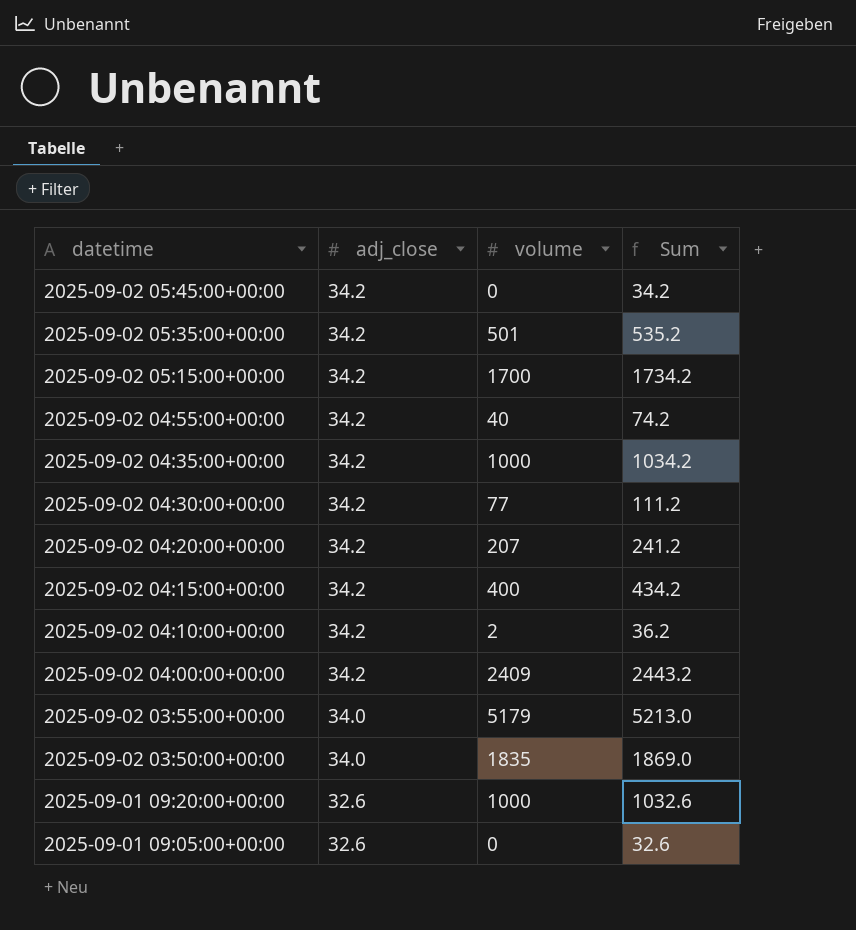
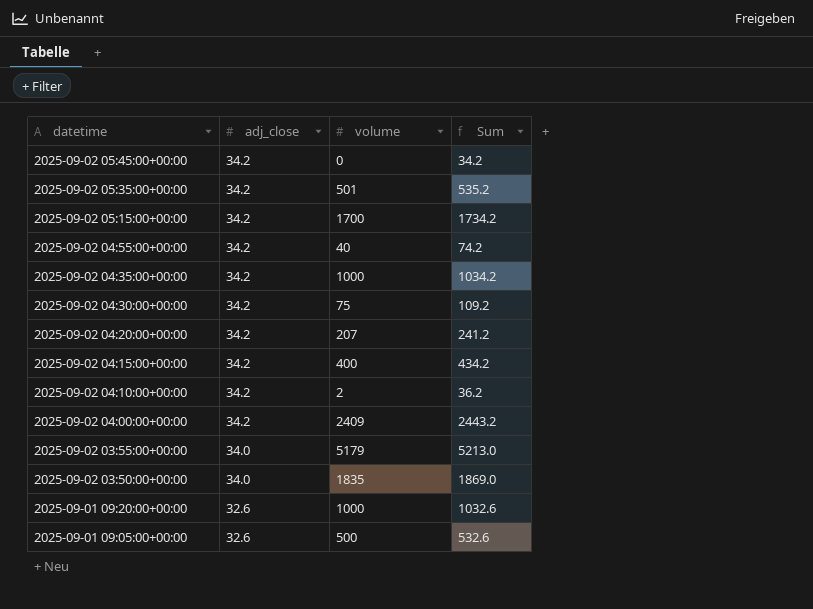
2025-09-02 04:30:00+00:00 | volume: 77 -> 75
2025-09-02 04:30:00+00:00 | Sum: 111.2 -> 109.2
2025-09-01 09:05:00+00:00 | volume: 0 -> 500
2025-09-01 09:05:00+00:00 | Sum: 32.6 -> 532.6

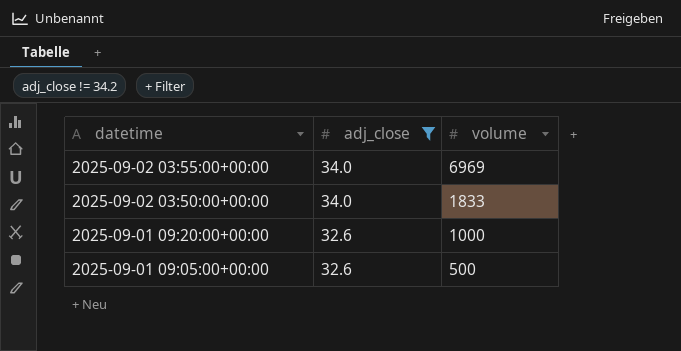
filter: none -> adj_close != 34.2
column Sum | formula: [adj_close] + [volume] -> none
2025-09-02 03:55:00+00:00 | volume: 5179 -> 6969
2025-09-02 03:50:00+00:00 | volume: 1835 -> 1833

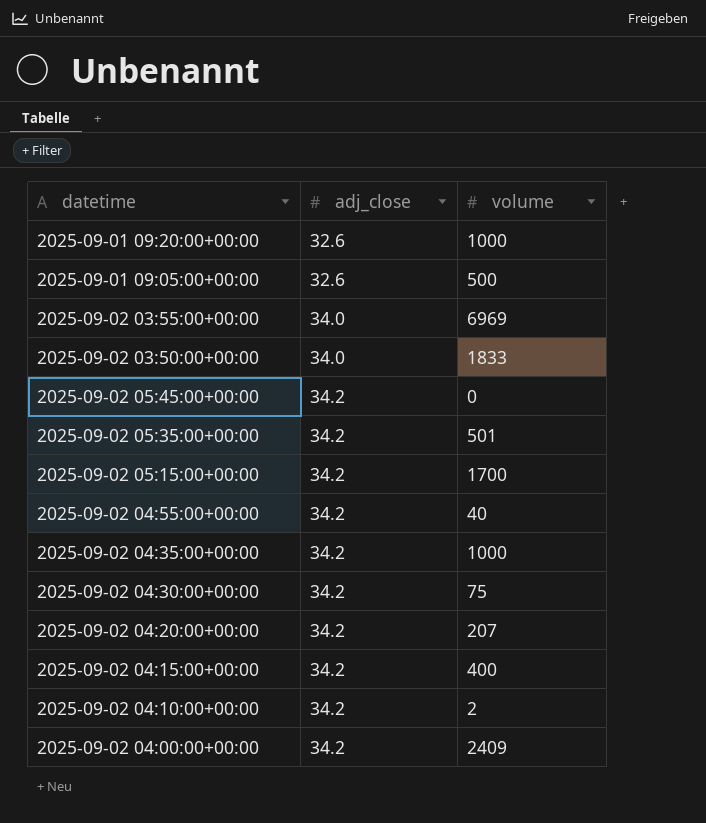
filter: adj_close != 34.2 -> none
row order: datetime descending -> adj_close ascending

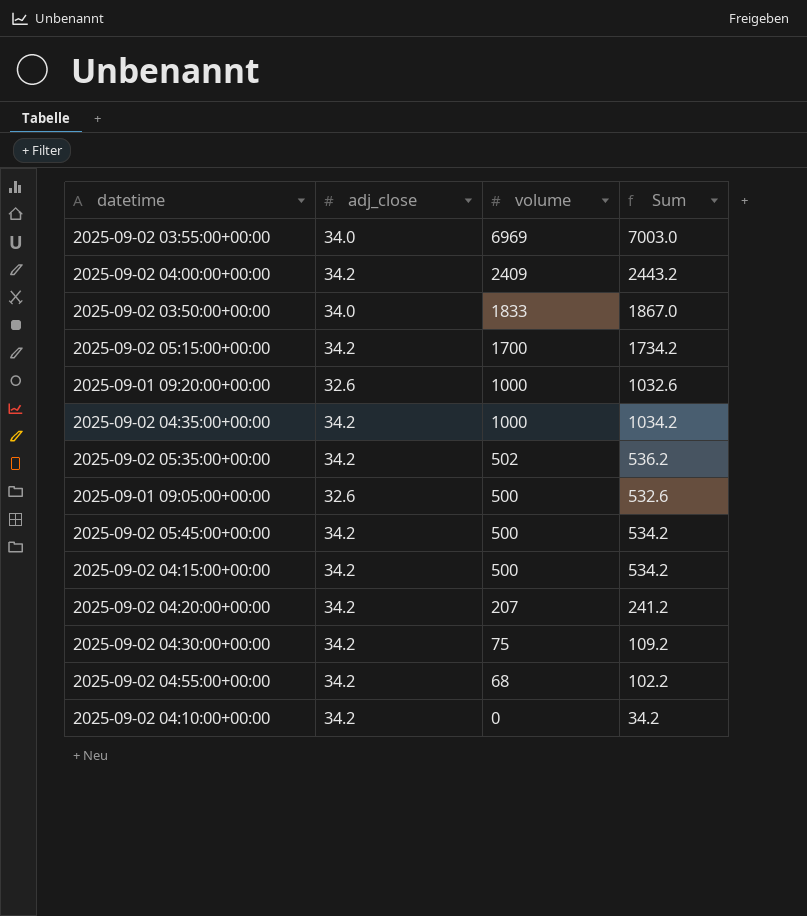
row order: adj_close ascending -> volume descending
column Sum | formula: none -> [adj_close] + [volume]
2025-09-02 05:35:00+00:00 | volume: 501 -> 502
2025-09-02 05:45:00+00:00 | volume: 0 -> 500
2025-09-02 04:15:00+00:00 | volume: 400 -> 500
2025-09-02 04:55:00+00:00 | volume: 40 -> 68
2025-09-02 04:10:00+00:00 | volume: 2 -> 0

